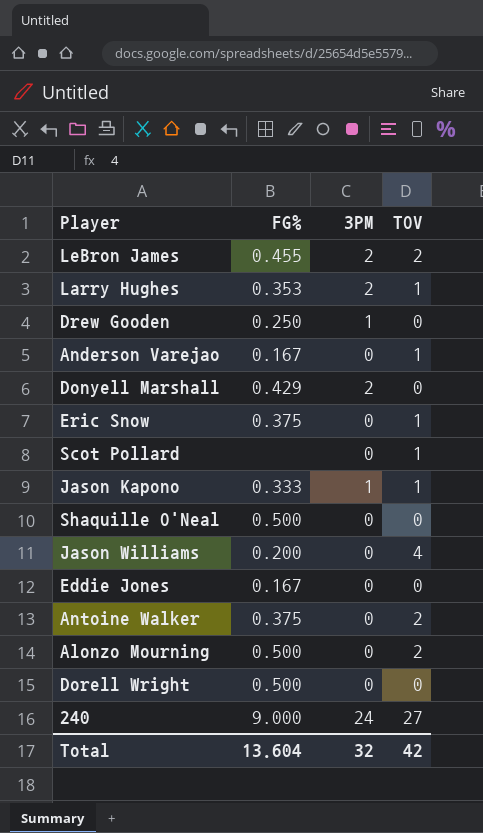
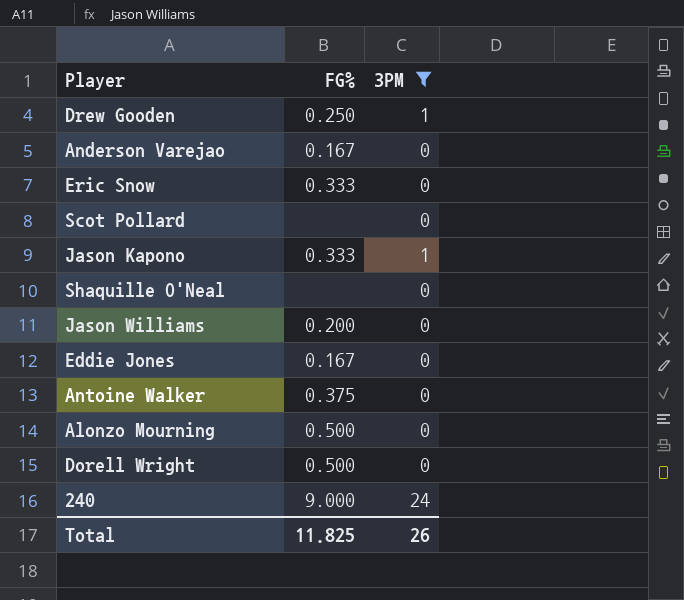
filter: none -> 3PM != 2
column TOV | position: 4 -> none
Eric Snow | FG%: 0.375 -> 0.333
Shaquille O'Neal | FG%: 0.500 -> none
Total | FG%: 13.604 -> 11.825
Total | 3PM: 32 -> 26

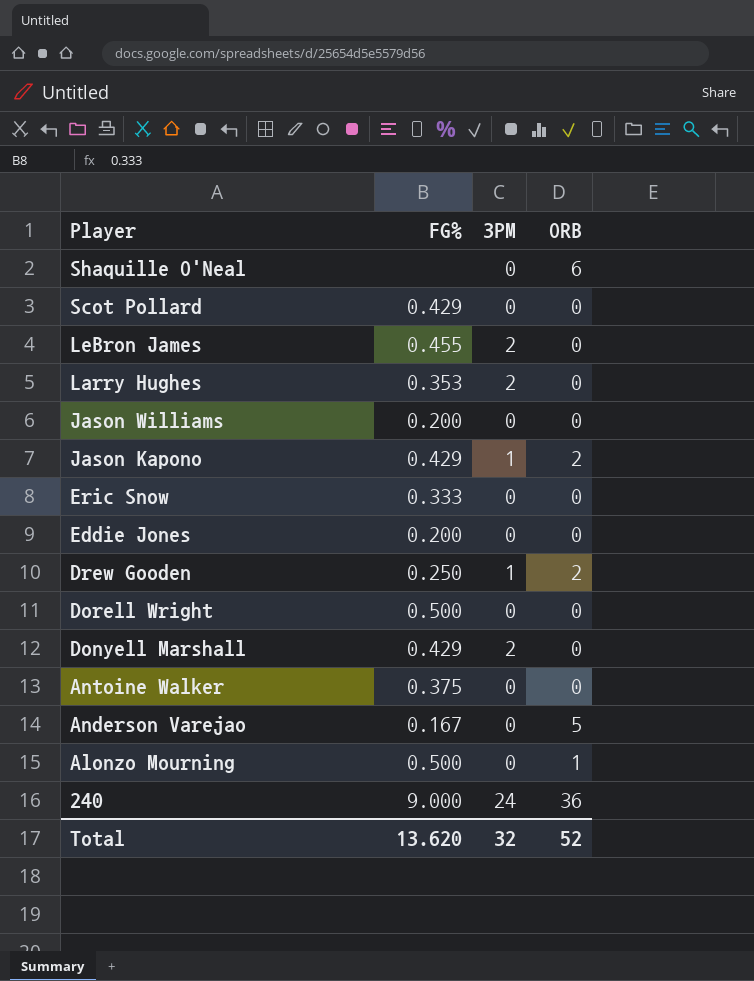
filter: 3PM != 2 -> none
row order: none -> Player descending
column ORB | position: none -> 4
Scot Pollard | FG%: none -> 0.429
Jason Kapono | FG%: 0.333 -> 0.429
Eddie Jones | FG%: 0.167 -> 0.200
Total | FG%: 11.825 -> 13.620
Total | 3PM: 26 -> 32

